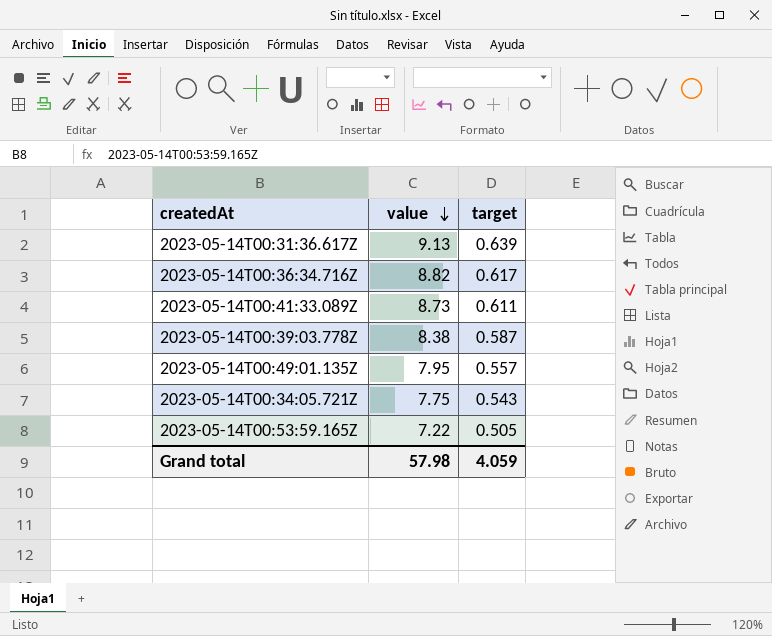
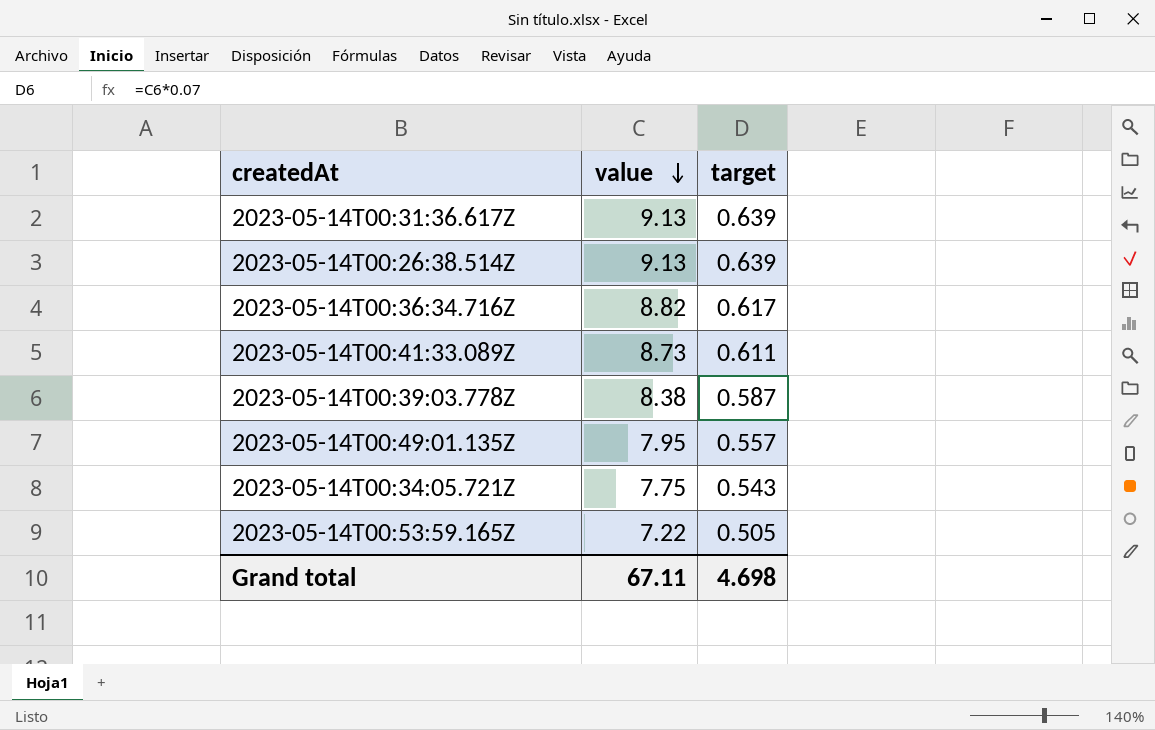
row 2023-05-14T00:26:38.514Z: none -> 9.13 | 0.639
Grand total | value: 57.98 -> 67.11
Grand total | target: 4.059 -> 4.698

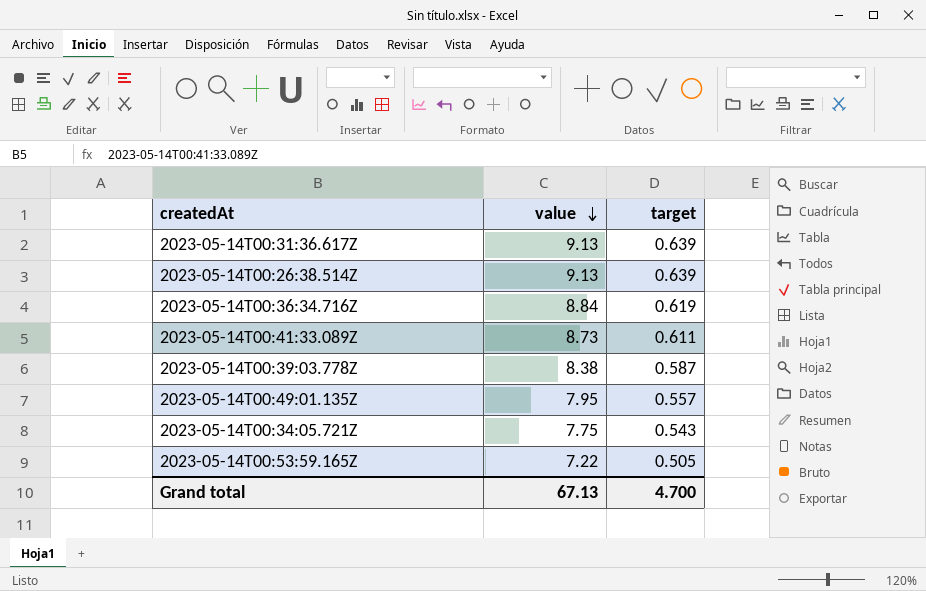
2023-05-14T00:36:34.716Z | value: 8.82 -> 8.84
2023-05-14T00:36:34.716Z | target: 0.617 -> 0.619
Grand total | value: 67.11 -> 67.13
Grand total | target: 4.698 -> 4.700

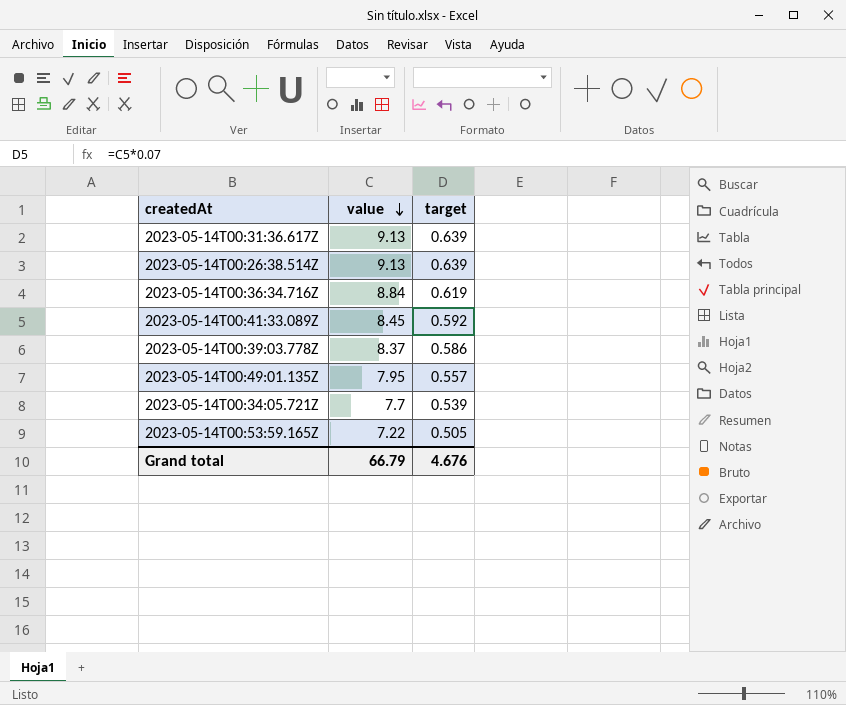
2023-05-14T00:41:33.089Z | value: 8.73 -> 8.45
2023-05-14T00:41:33.089Z | target: 0.611 -> 0.592
2023-05-14T00:39:03.778Z | value: 8.38 -> 8.37
2023-05-14T00:39:03.778Z | target: 0.587 -> 0.586
2023-05-14T00:34:05.721Z | value: 7.75 -> 7.7
2023-05-14T00:34:05.721Z | target: 0.543 -> 0.539
Grand total | value: 67.13 -> 66.79
Grand total | target: 4.700 -> 4.676

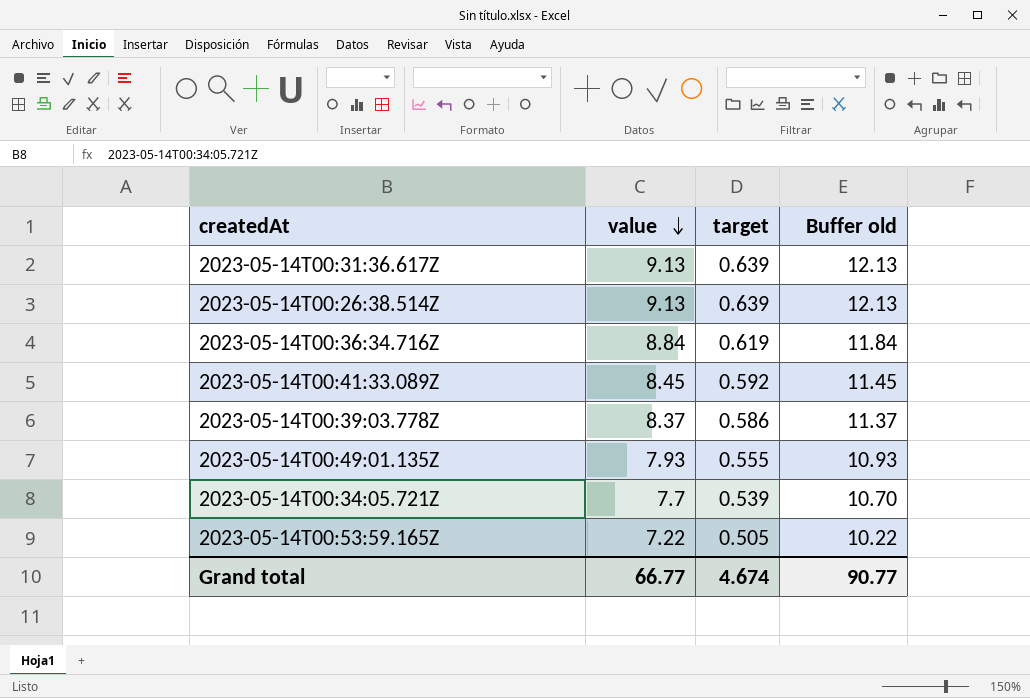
column Buffer old | formula: none -> [value] + 3
2023-05-14T00:49:01.135Z | value: 7.95 -> 7.93
2023-05-14T00:49:01.135Z | target: 0.557 -> 0.555
Grand total | value: 66.79 -> 66.77
Grand total | target: 4.676 -> 4.674

